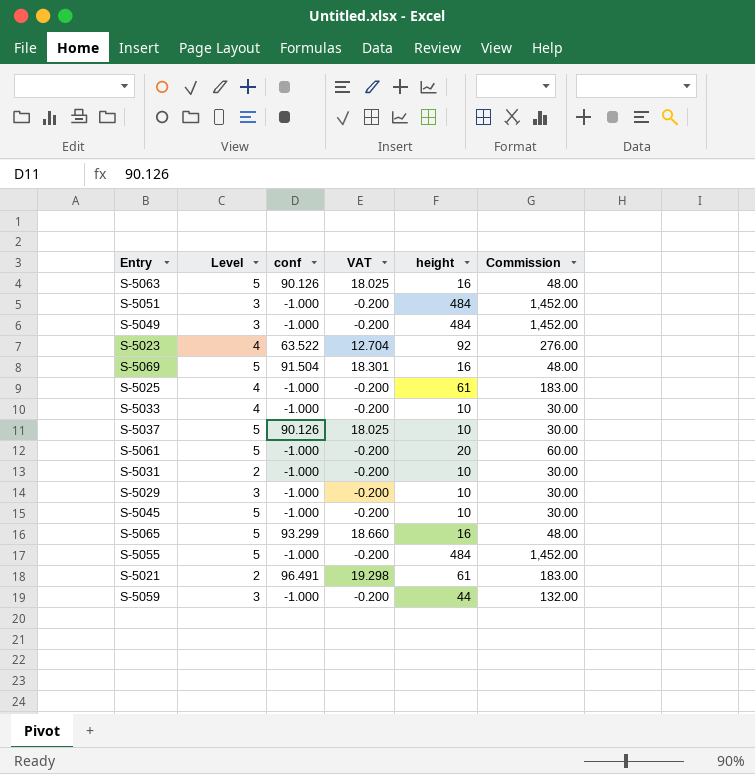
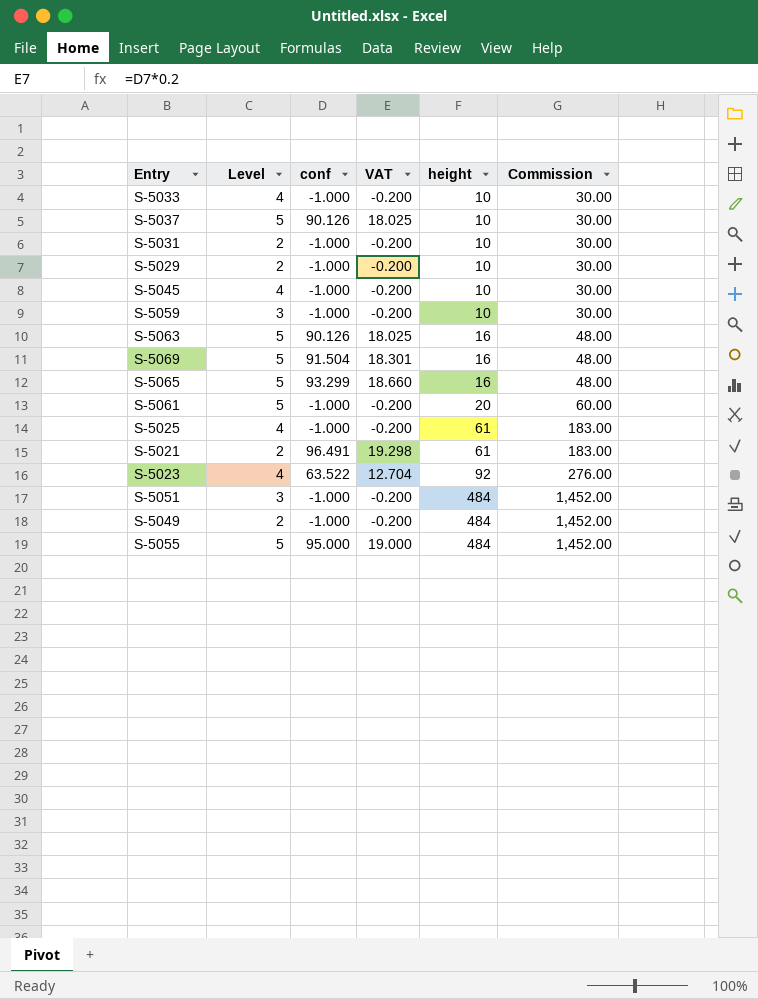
row order: none -> height ascending
S-5029 | Level: 3 -> 2
S-5045 | Level: 5 -> 4
S-5059 | height: 44 -> 10
S-5059 | Commission: 132.00 -> 30.00
S-5049 | Level: 3 -> 2
S-5055 | conf: -1.000 -> 95.000
S-5055 | VAT: -0.200 -> 19.000

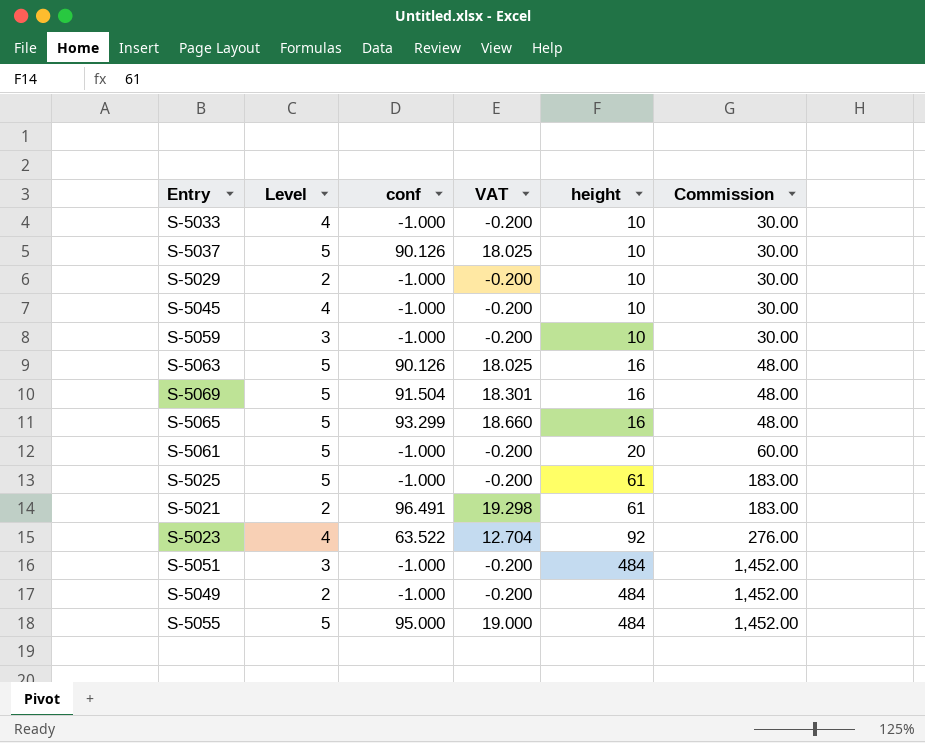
row S-5031: 2 | -1.000 | -0.200 | 10 | 30.00 -> none
S-5025 | Level: 4 -> 5

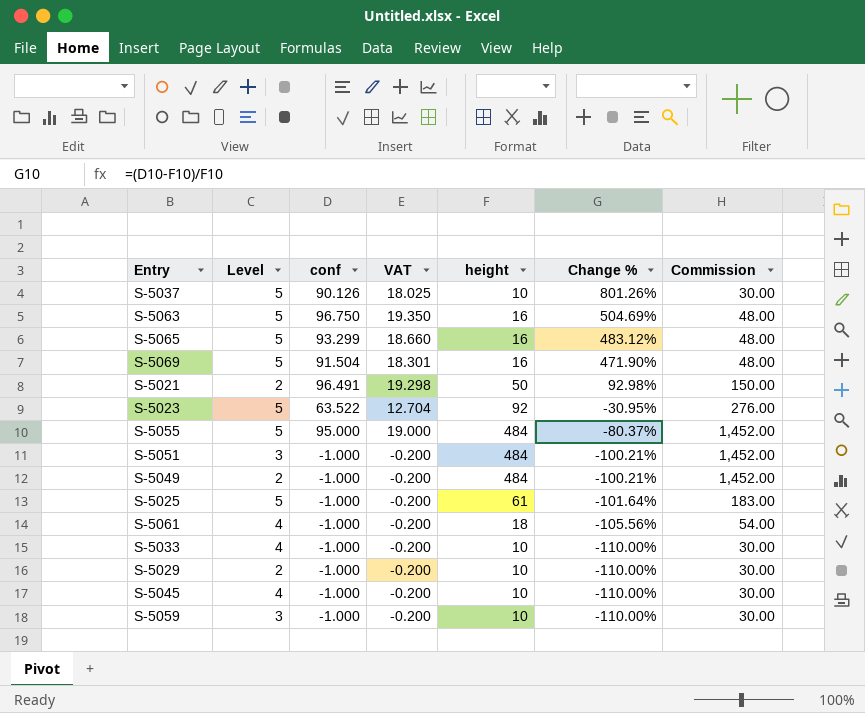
row order: height ascending -> Change % descending
column Change % | formula: none -> ([conf] - [height]) / [height]
S-5063 | conf: 90.126 -> 96.750
S-5063 | VAT: 18.025 -> 19.350
S-5021 | height: 61 -> 50
S-5021 | Commission: 183.00 -> 150.00
S-5023 | Level: 4 -> 5
S-5061 | Level: 5 -> 4
S-5061 | height: 20 -> 18
S-5061 | Commission: 60.00 -> 54.00

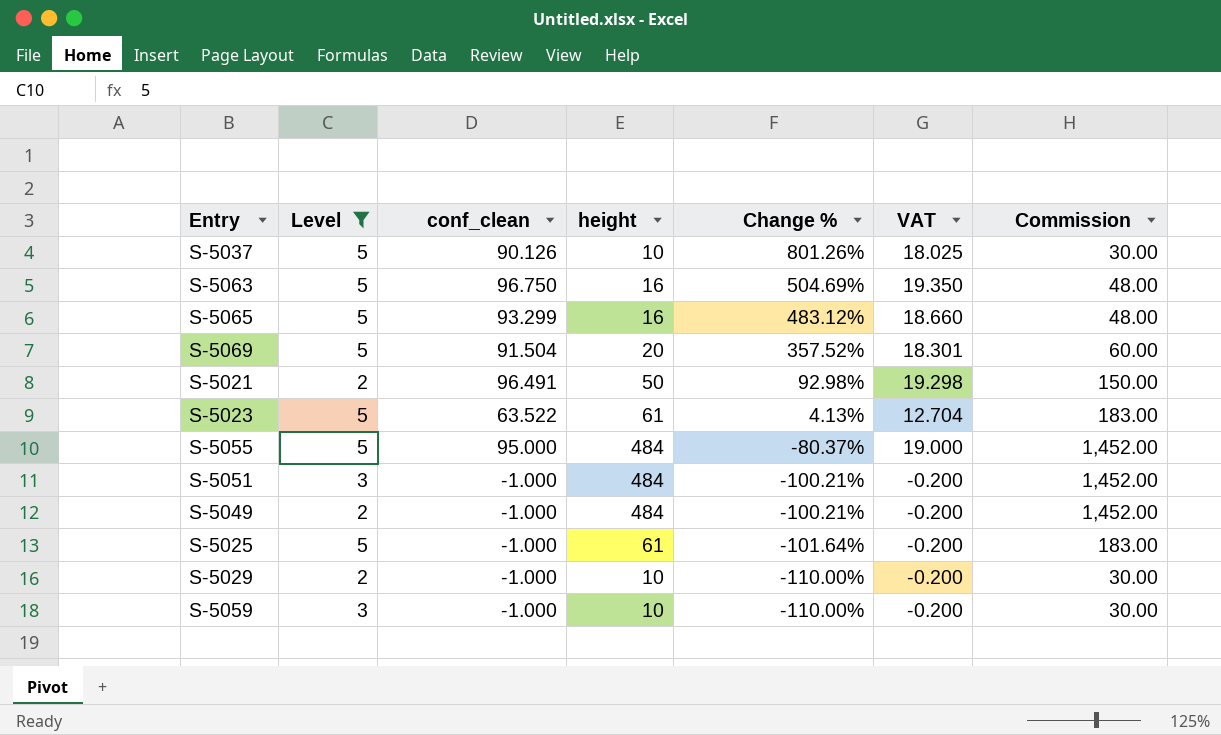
filter: none -> Level != 4
column name: conf -> conf_clean
column VAT | position: 4 -> 6
S-5069 | height: 16 -> 20
S-5069 | Change %: 471.90% -> 357.52%
S-5069 | Commission: 48.00 -> 60.00
S-5023 | height: 92 -> 61
S-5023 | Change %: -30.95% -> 4.13%
S-5023 | Commission: 276.00 -> 183.00

